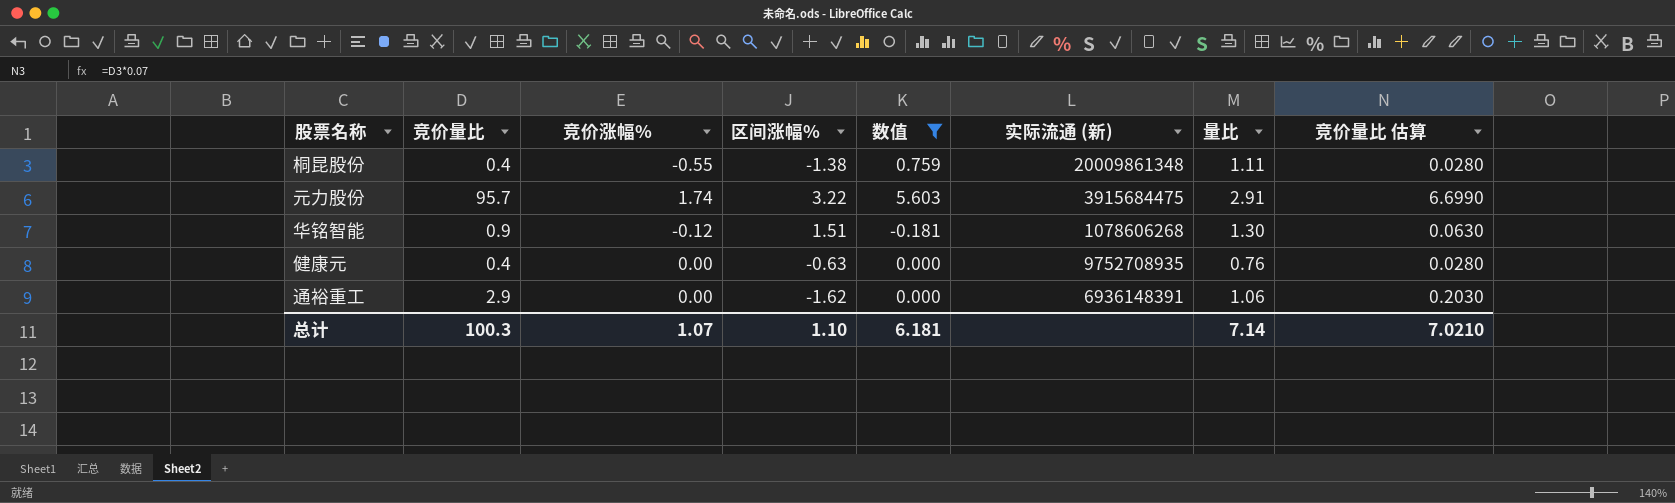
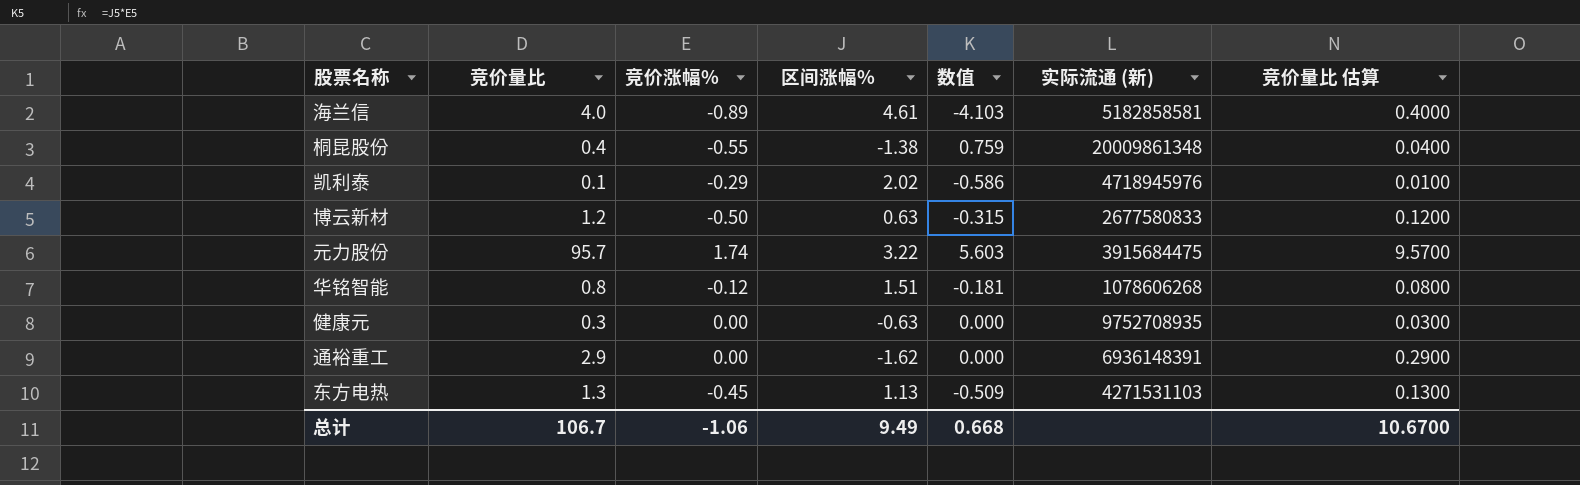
filter: 数值 >= -0.181 -> none
column 量比 | position: 7 -> none
column 竞价量比 估算 | formula: [竞价量比] * 0.07 -> [竞价量比] * 0.1
华铭智能 | 竞价量比: 0.9 -> 0.8
健康元 | 竞价量比: 0.4 -> 0.3
总计 | 竞价量比: 100.3 -> 106.7
总计 | 竞价涨幅%: 1.07 -> -1.06
总计 | 区间涨幅%: 1.10 -> 9.49
总计 | 数值: 6.181 -> 0.668
总计 | 竞价量比 估算: 7.0210 -> 10.6700

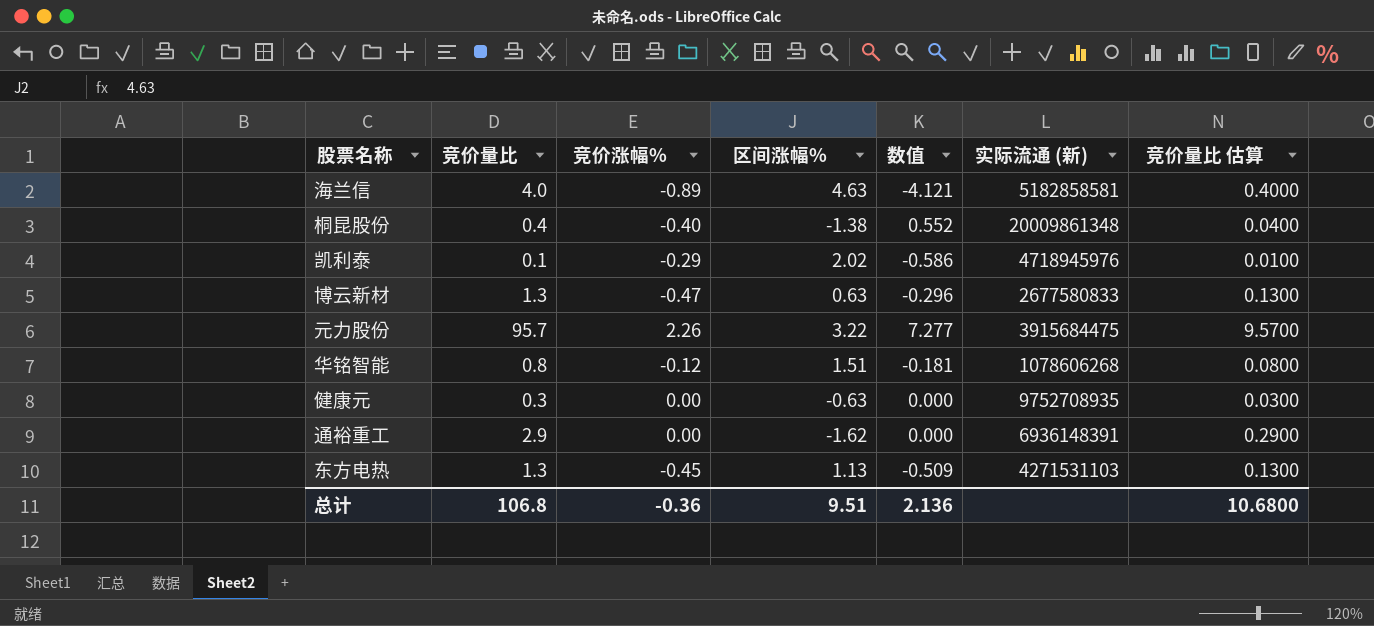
海兰信 | 区间涨幅%: 4.61 -> 4.63
海兰信 | 数值: -4.103 -> -4.121
桐昆股份 | 竞价涨幅%: -0.55 -> -0.40
桐昆股份 | 数值: 0.759 -> 0.552
博云新材 | 竞价量比: 1.2 -> 1.3
博云新材 | 竞价涨幅%: -0.50 -> -0.47
博云新材 | 数值: -0.315 -> -0.296
博云新材 | 竞价量比 估算: 0.1200 -> 0.1300
元力股份 | 竞价涨幅%: 1.74 -> 2.26
元力股份 | 数值: 5.603 -> 7.277
总计 | 竞价量比: 106.7 -> 106.8
总计 | 竞价涨幅%: -1.06 -> -0.36
总计 | 区间涨幅%: 9.49 -> 9.51
总计 | 数值: 0.668 -> 2.136
总计 | 竞价量比 估算: 10.6700 -> 10.6800

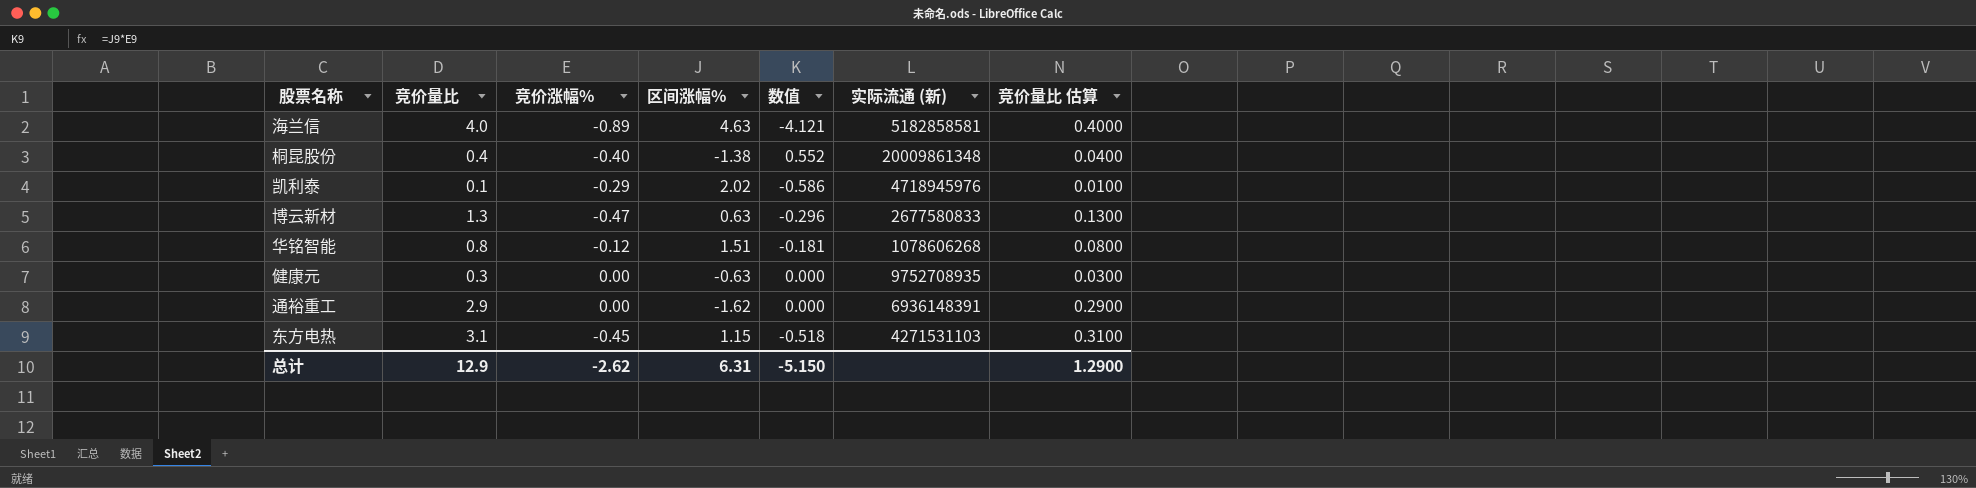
row 元力股份: 95.7 | 2.26 | 3.22 | 7.277 | 3915684475 | 9.5700 -> none
东方电热 | 竞价量比: 1.3 -> 3.1
东方电热 | 区间涨幅%: 1.13 -> 1.15
东方电热 | 数值: -0.509 -> -0.518
东方电热 | 竞价量比 估算: 0.1300 -> 0.3100
总计 | 竞价量比: 106.8 -> 12.9
总计 | 竞价涨幅%: -0.36 -> -2.62
总计 | 区间涨幅%: 9.51 -> 6.31
总计 | 数值: 2.136 -> -5.150
总计 | 竞价量比 估算: 10.6800 -> 1.2900

